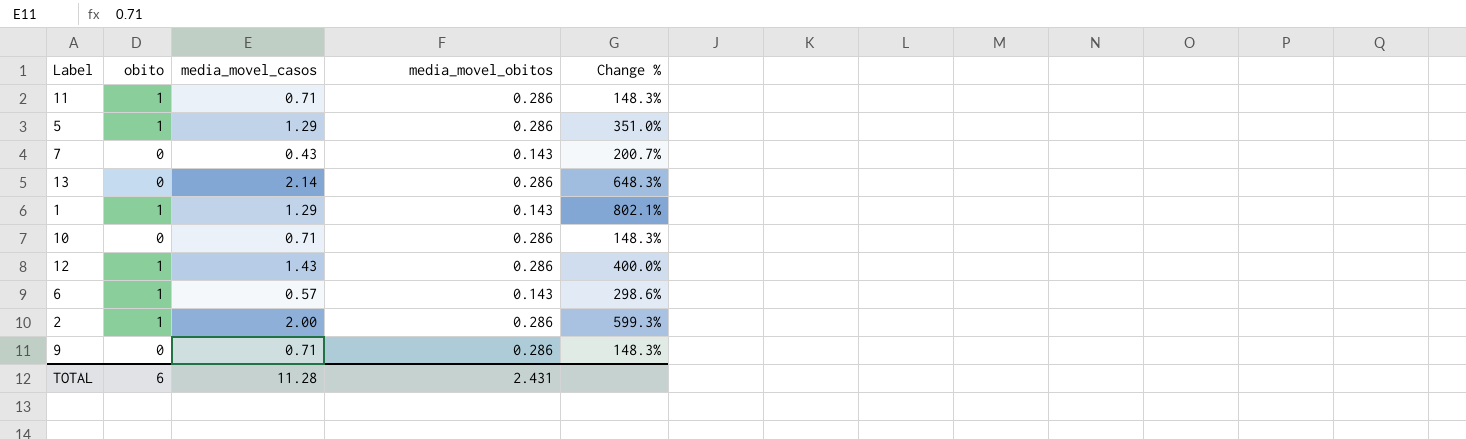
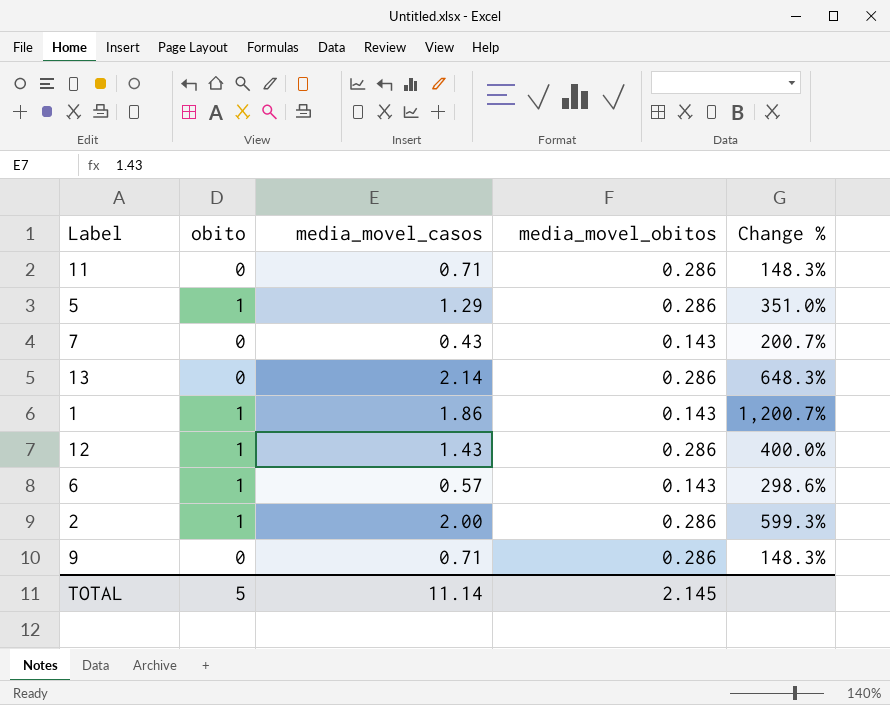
row 10: 0 | 0.71 | 0.286 | 148.3% -> none
11 | obito: 1 -> 0
1 | media_movel_casos: 1.29 -> 1.86
1 | Change %: 802.1% -> 1,200.7%
TOTAL | obito: 6 -> 5
TOTAL | media_movel_casos: 11.28 -> 11.14
TOTAL | media_movel_obitos: 2.431 -> 2.145

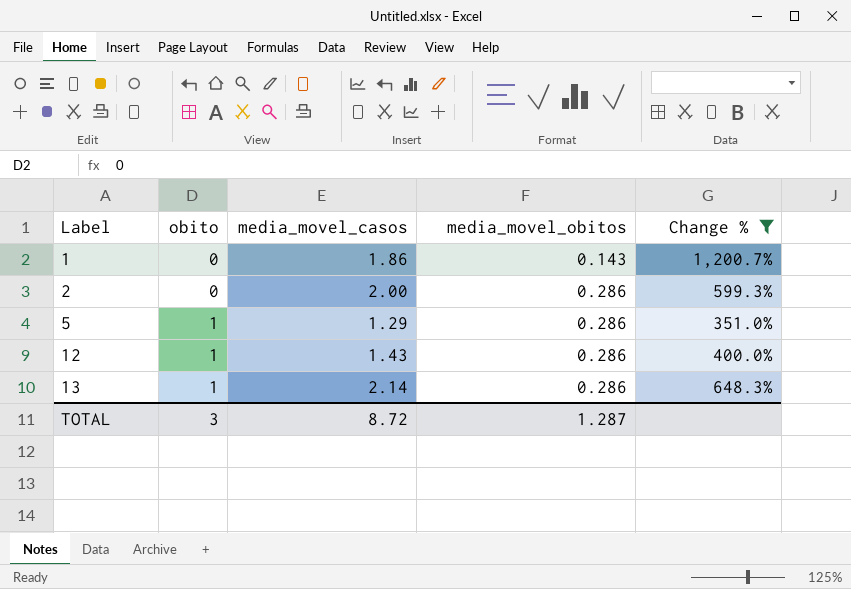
filter: none -> Change % >= 351.0%
row order: none -> Label ascending
1 | obito: 1 -> 0
2 | obito: 1 -> 0
13 | obito: 0 -> 1
TOTAL | obito: 5 -> 3
TOTAL | media_movel_casos: 11.14 -> 8.72
TOTAL | media_movel_obitos: 2.145 -> 1.287

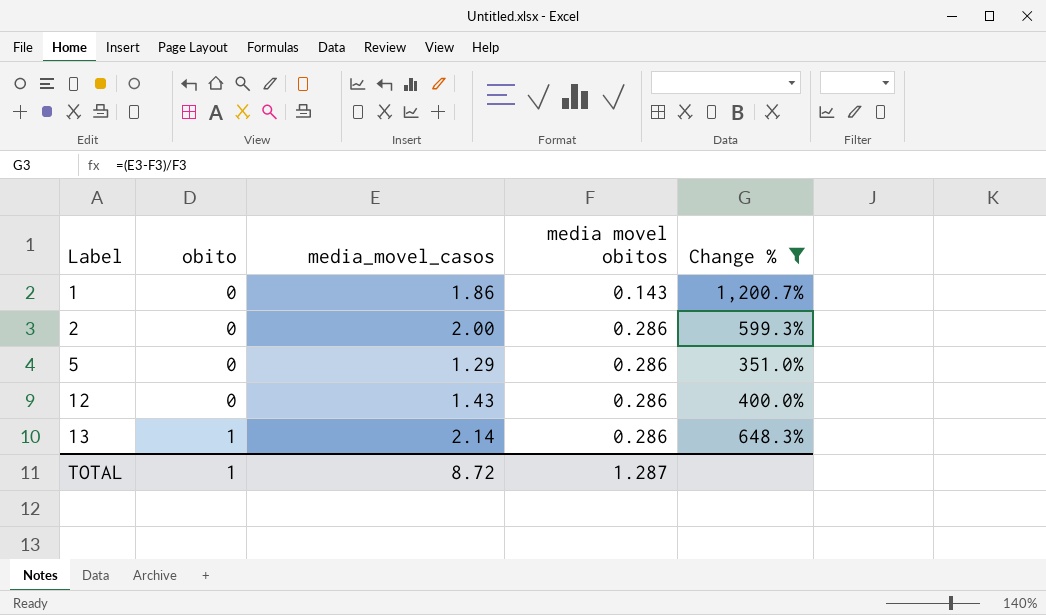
column name: media_movel_obitos -> media movel obitos
5 | obito: 1 -> 0
12 | obito: 1 -> 0
TOTAL | obito: 3 -> 1

